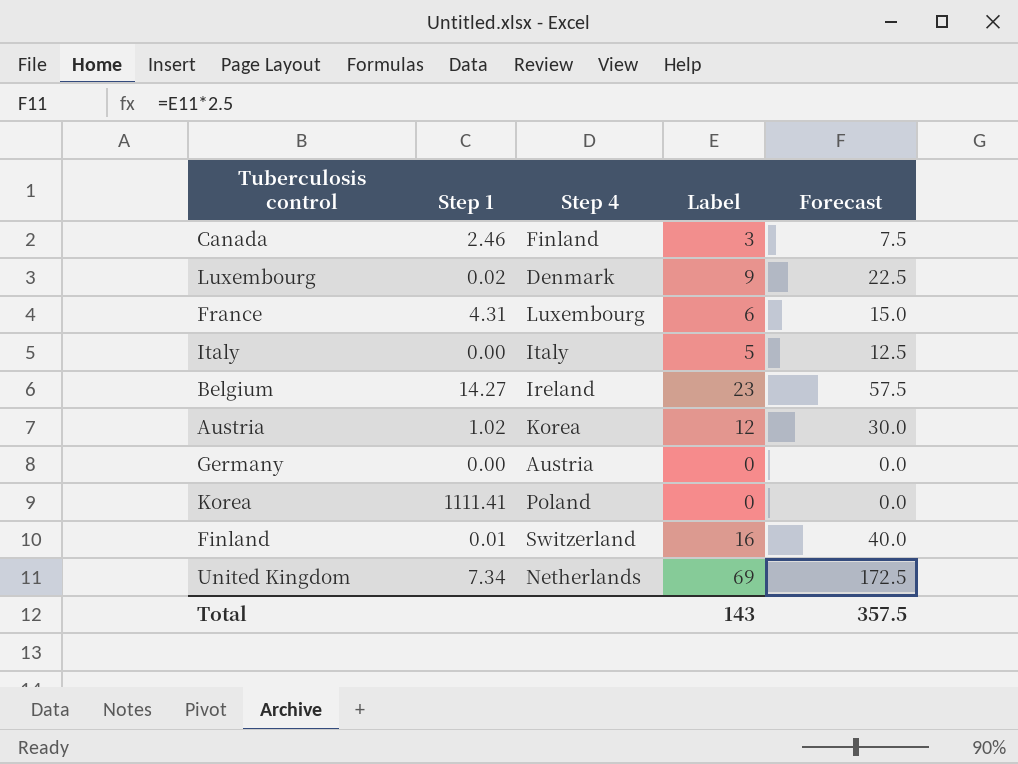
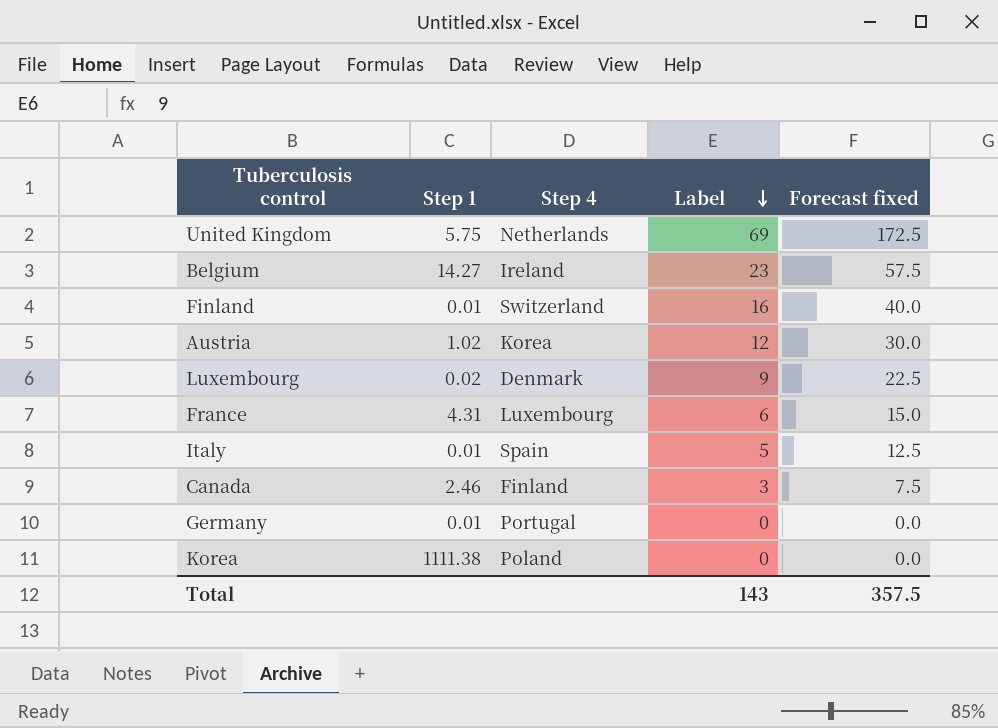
row order: none -> Label descending
column name: Forecast -> Forecast fixed
United Kingdom | Step 1: 7.34 -> 5.75
Italy | Step 1: 0.00 -> 0.01
Italy | Step 4: Italy -> Spain
Germany | Step 1: 0.00 -> 0.01
Germany | Step 4: Austria -> Portugal
Korea | Step 1: 1111.41 -> 1111.38

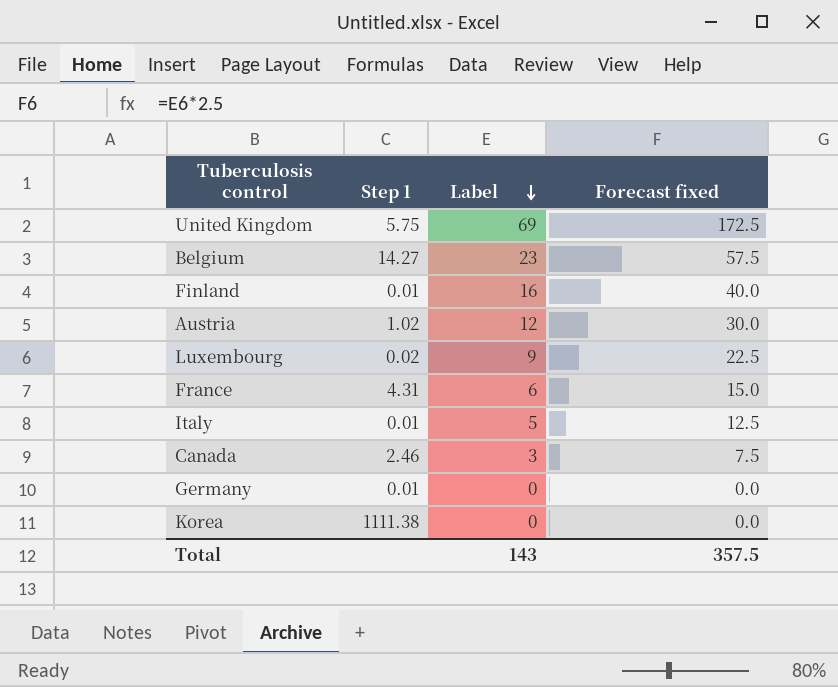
column Step 4 | position: 3 -> none

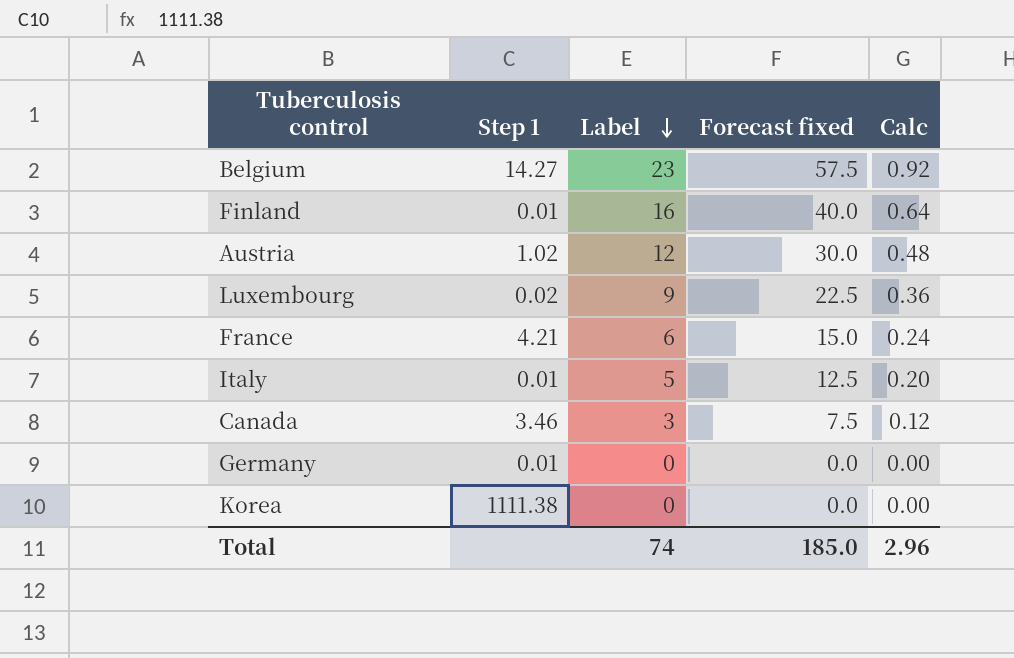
column Calc | formula: none -> [Label] * 0.04
row United Kingdom: 5.75 | 69 | 172.5 -> none
France | Step 1: 4.31 -> 4.21
Canada | Step 1: 2.46 -> 3.46
Total | Label: 143 -> 74
Total | Forecast fixed: 357.5 -> 185.0

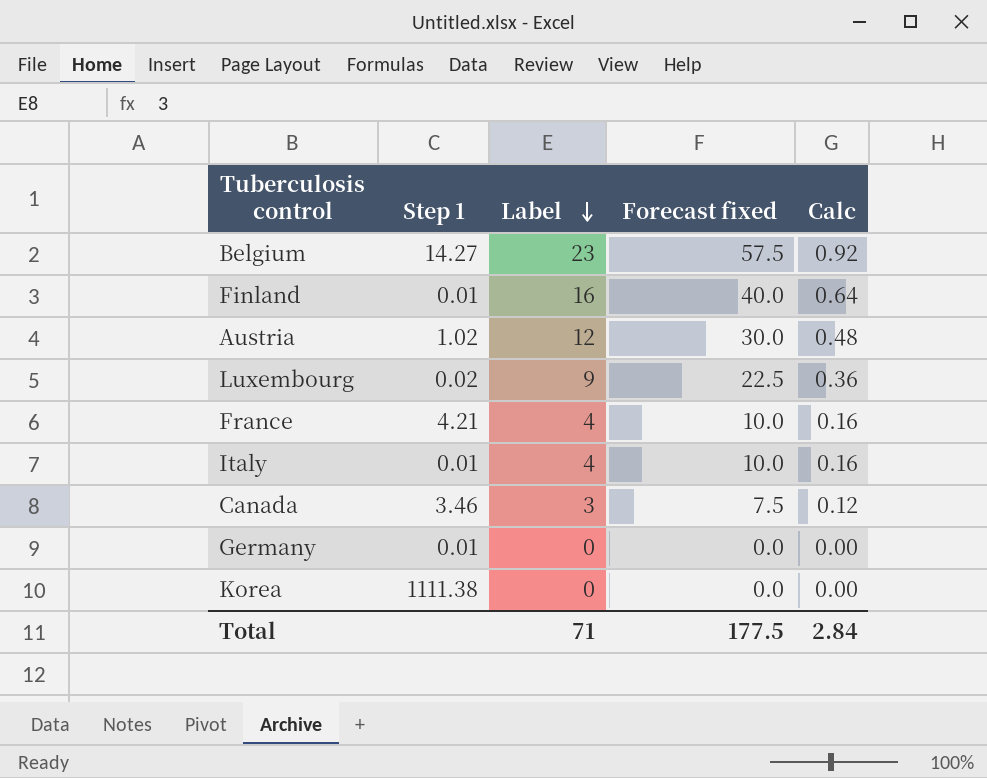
France | Label: 6 -> 4
France | Forecast fixed: 15.0 -> 10.0
France | Calc: 0.24 -> 0.16
Italy | Label: 5 -> 4
Italy | Forecast fixed: 12.5 -> 10.0
Italy | Calc: 0.20 -> 0.16
Total | Label: 74 -> 71
Total | Forecast fixed: 185.0 -> 177.5
Total | Calc: 2.96 -> 2.84

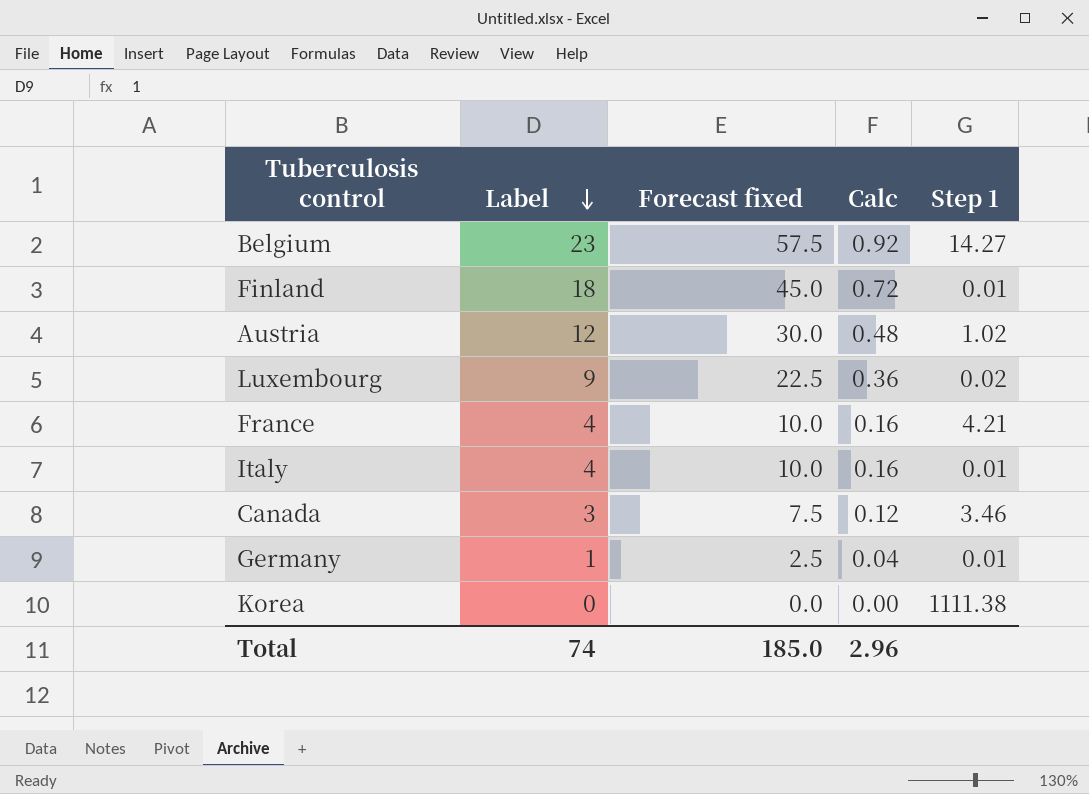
column Step 1 | position: 2 -> 5
Finland | Label: 16 -> 18
Finland | Forecast fixed: 40.0 -> 45.0
Finland | Calc: 0.64 -> 0.72
Germany | Label: 0 -> 1
Germany | Forecast fixed: 0.0 -> 2.5
Germany | Calc: 0.00 -> 0.04
Total | Label: 71 -> 74
Total | Forecast fixed: 177.5 -> 185.0
Total | Calc: 2.84 -> 2.96

